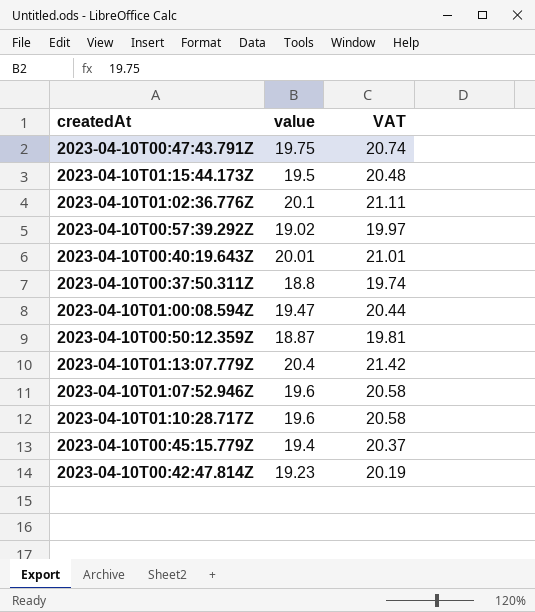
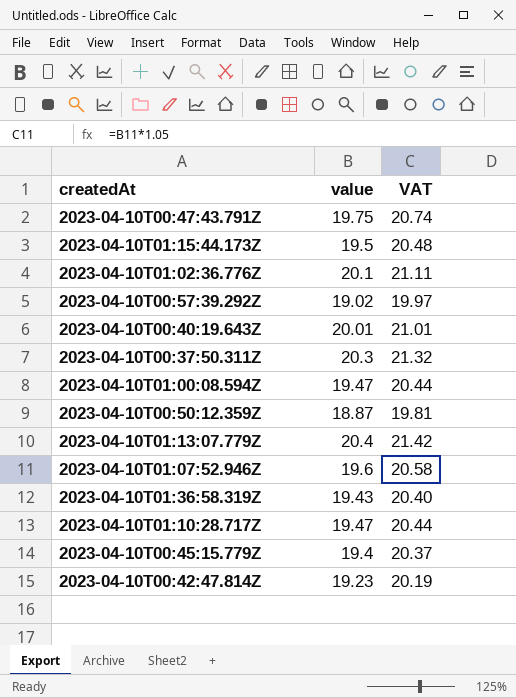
2023-04-10T00:37:50.311Z | value: 18.8 -> 20.3
2023-04-10T00:37:50.311Z | VAT: 19.74 -> 21.32
row 2023-04-10T01:36:58.319Z: none -> 19.43 | 20.40
2023-04-10T01:10:28.717Z | value: 19.6 -> 19.47
2023-04-10T01:10:28.717Z | VAT: 20.58 -> 20.44

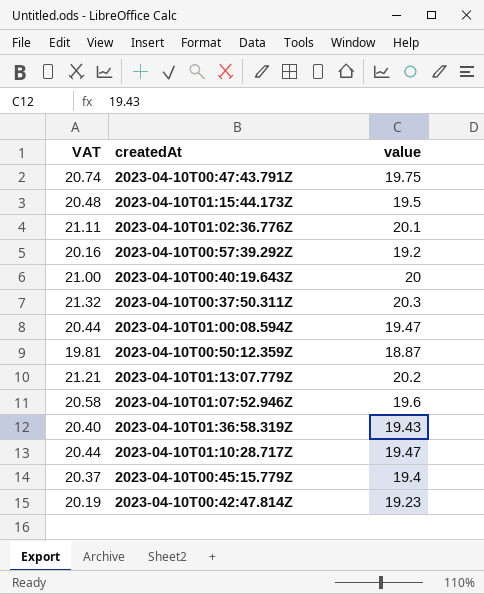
column VAT | position: 3 -> 1
2023-04-10T00:57:39.292Z | VAT: 19.97 -> 20.16
2023-04-10T00:57:39.292Z | value: 19.02 -> 19.2
2023-04-10T00:40:19.643Z | VAT: 21.01 -> 21.00
2023-04-10T00:40:19.643Z | value: 20.01 -> 20
2023-04-10T01:13:07.779Z | VAT: 21.42 -> 21.21
2023-04-10T01:13:07.779Z | value: 20.4 -> 20.2

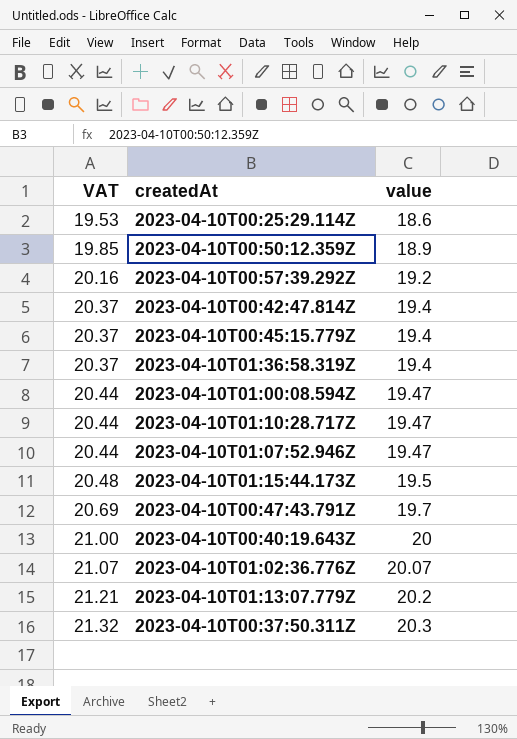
row order: none -> VAT ascending
row 2023-04-10T00:25:29.114Z: none -> 19.53 | 18.6
2023-04-10T00:50:12.359Z | VAT: 19.81 -> 19.85
2023-04-10T00:50:12.359Z | value: 18.87 -> 18.9
2023-04-10T00:42:47.814Z | VAT: 20.19 -> 20.37
2023-04-10T00:42:47.814Z | value: 19.23 -> 19.4
2023-04-10T01:36:58.319Z | VAT: 20.40 -> 20.37
2023-04-10T01:36:58.319Z | value: 19.43 -> 19.4
2023-04-10T01:07:52.946Z | VAT: 20.58 -> 20.44
2023-04-10T01:07:52.946Z | value: 19.6 -> 19.47
2023-04-10T00:47:43.791Z | VAT: 20.74 -> 20.69
2023-04-10T00:47:43.791Z | value: 19.75 -> 19.7
2023-04-10T01:02:36.776Z | VAT: 21.11 -> 21.07
2023-04-10T01:02:36.776Z | value: 20.1 -> 20.07

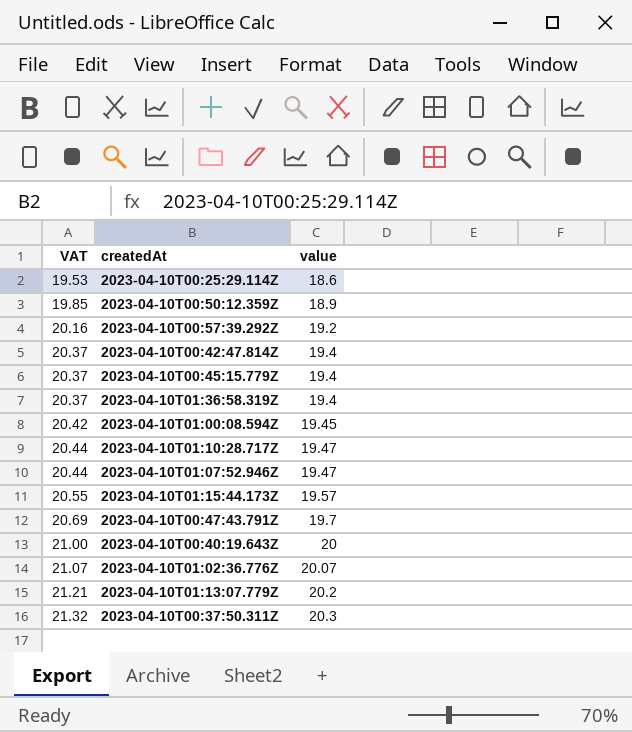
2023-04-10T01:00:08.594Z | VAT: 20.44 -> 20.42
2023-04-10T01:00:08.594Z | value: 19.47 -> 19.45
2023-04-10T01:15:44.173Z | VAT: 20.48 -> 20.55
2023-04-10T01:15:44.173Z | value: 19.5 -> 19.57

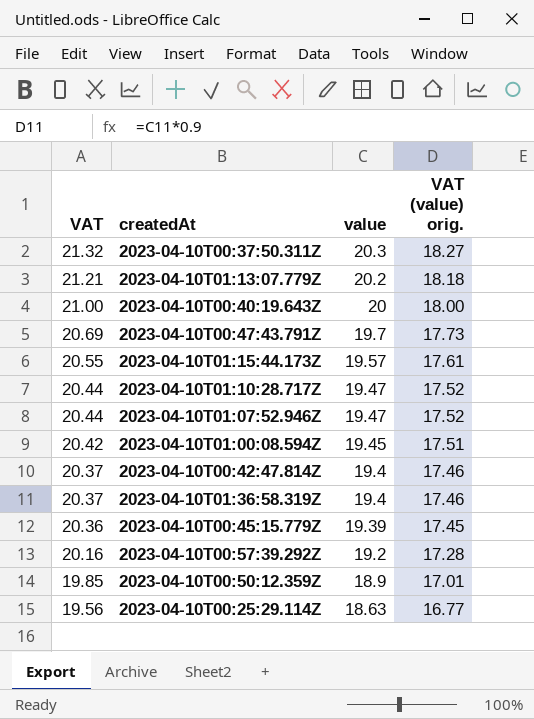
row order: VAT ascending -> VAT descending
column VAT (value) orig. | formula: none -> [value] * 0.9
row 2023-04-10T01:02:36.776Z: 21.07 | 20.07 -> none
2023-04-10T00:45:15.779Z | VAT: 20.37 -> 20.36
2023-04-10T00:45:15.779Z | value: 19.4 -> 19.39
2023-04-10T00:25:29.114Z | VAT: 19.53 -> 19.56
2023-04-10T00:25:29.114Z | value: 18.6 -> 18.63

